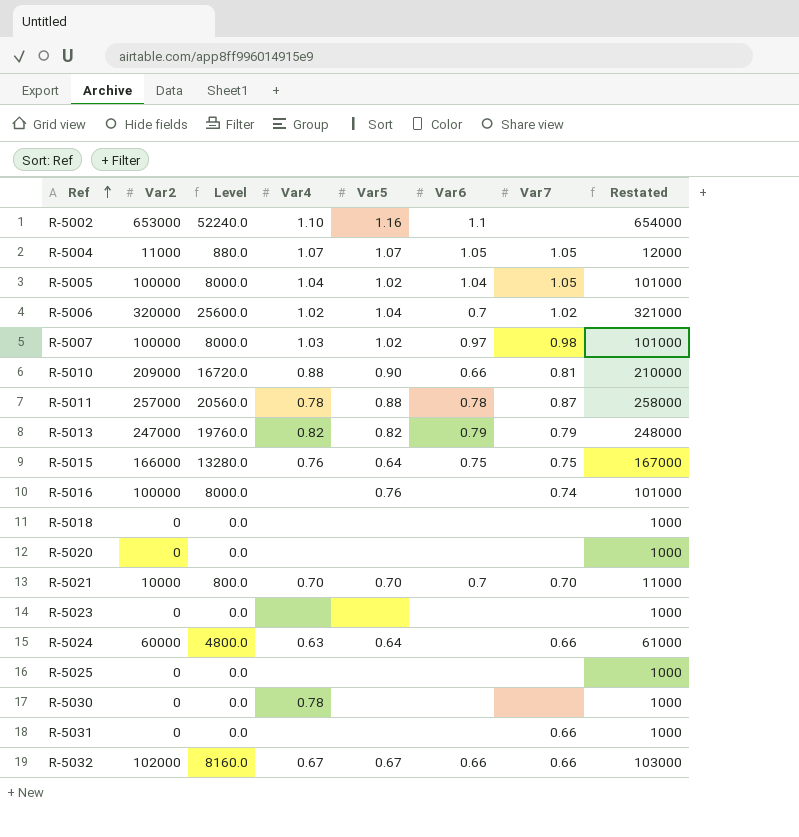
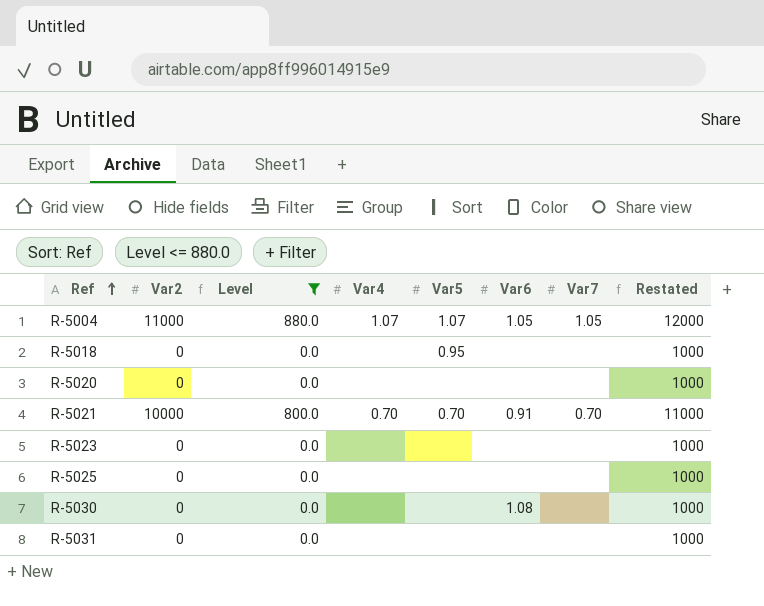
filter: none -> Level <= 880.0
R-5018 | Var5: none -> 0.95
R-5021 | Var6: 0.7 -> 0.91
R-5030 | Var4: 0.78 -> none
R-5030 | Var6: none -> 1.08
R-5031 | Var7: 0.66 -> none

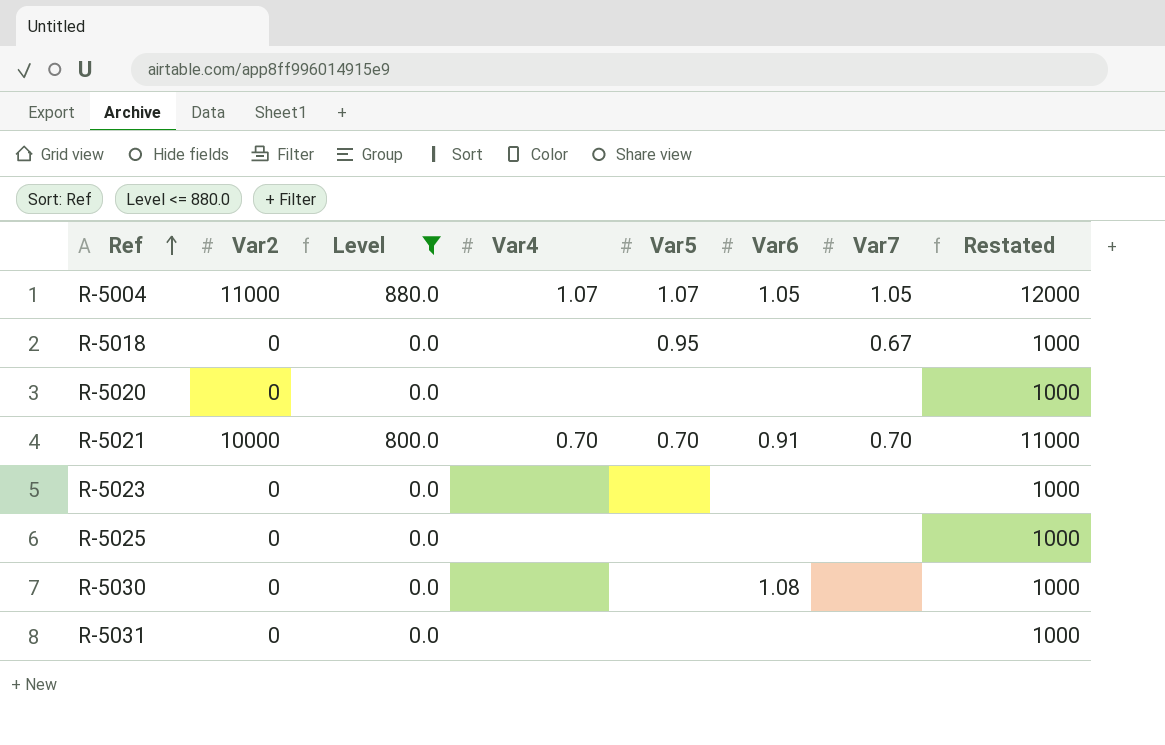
R-5018 | Var7: none -> 0.67

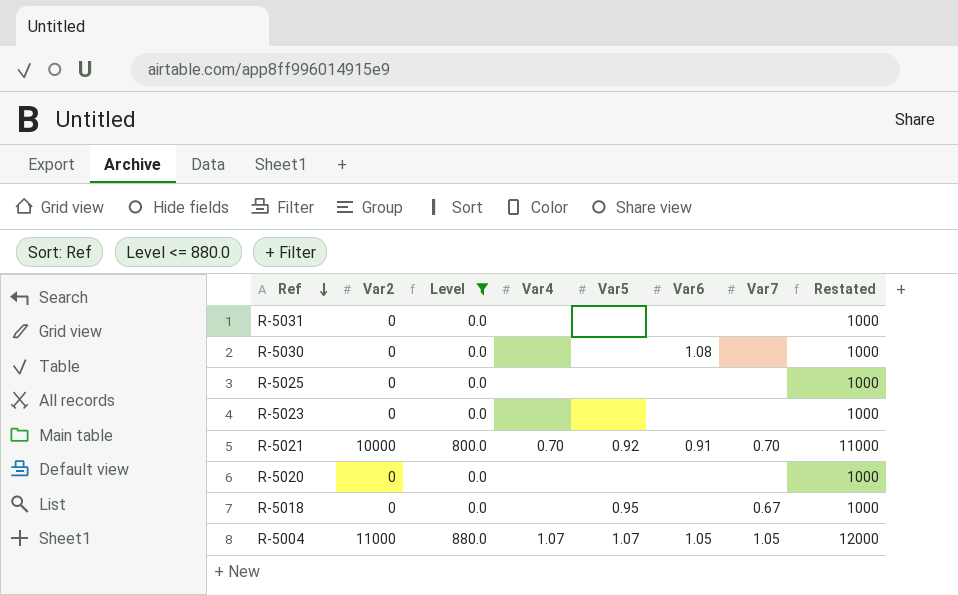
row order: Ref ascending -> Ref descending
R-5021 | Var5: 0.70 -> 0.92

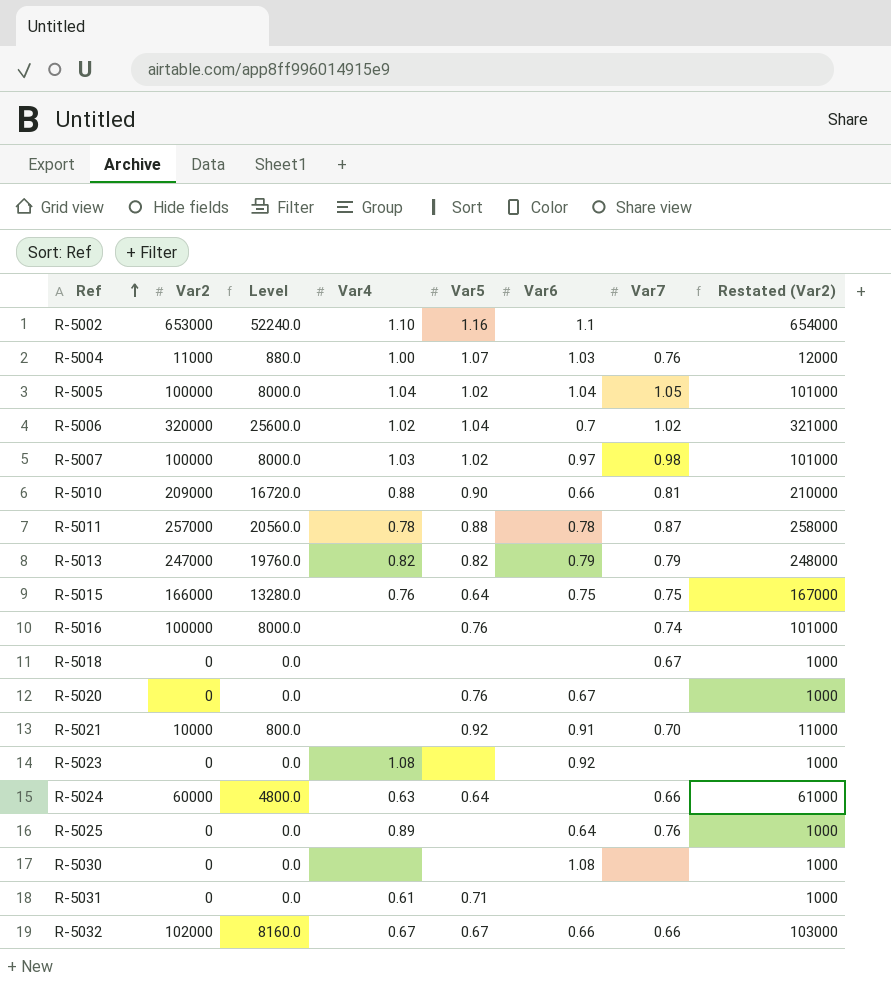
filter: Level <= 880.0 -> none
row order: Ref descending -> Ref ascending
column name: Restated -> Restated (Var2)
R-5004 | Var4: 1.07 -> 1.00
R-5004 | Var6: 1.05 -> 1.03
R-5004 | Var7: 1.05 -> 0.76
R-5018 | Var5: 0.95 -> none
R-5020 | Var5: none -> 0.76
R-5020 | Var6: none -> 0.67
R-5021 | Var4: 0.70 -> none
R-5023 | Var4: none -> 1.08
R-5023 | Var6: none -> 0.92
R-5025 | Var4: none -> 0.89
R-5025 | Var6: none -> 0.64
R-5025 | Var7: none -> 0.76
R-5031 | Var4: none -> 0.61
R-5031 | Var5: none -> 0.71

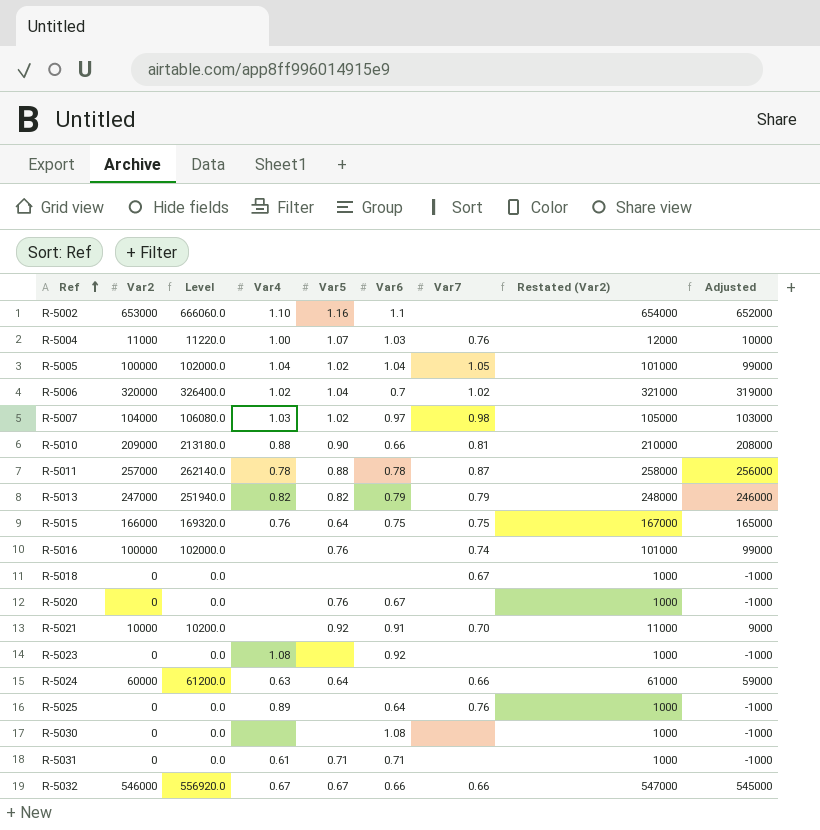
column Level | formula: [Var2] * 0.08 -> [Var2] * 1.02
column Adjusted | formula: none -> [Var2] - 1000
R-5007 | Var2: 100000 -> 104000
R-5007 | Restated (Var2): 101000 -> 105000
R-5031 | Var6: none -> 0.71
R-5032 | Var2: 102000 -> 546000
R-5032 | Restated (Var2): 103000 -> 547000

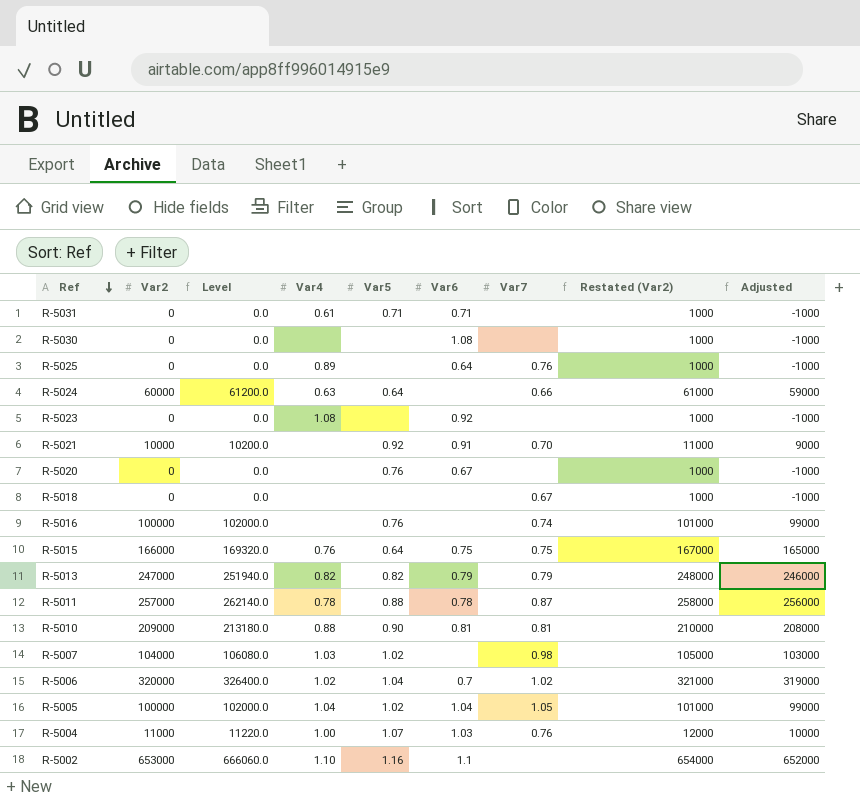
row order: Ref ascending -> Ref descending
row R-5032: 546000 | 556920.0 | 0.67 | 0.67 | 0.66 | 0.66 | 547000 | 545000 -> none
R-5010 | Var6: 0.66 -> 0.81
R-5007 | Var6: 0.97 -> none

